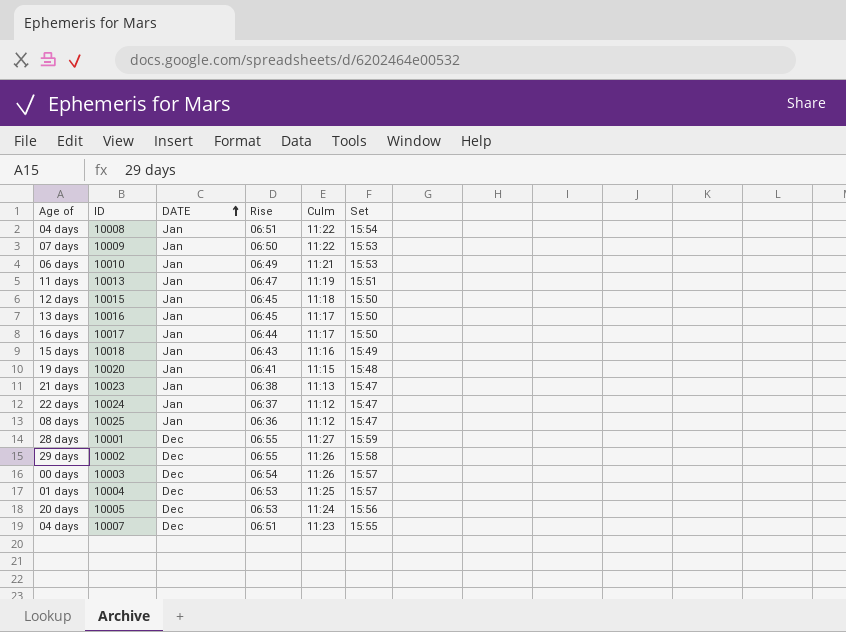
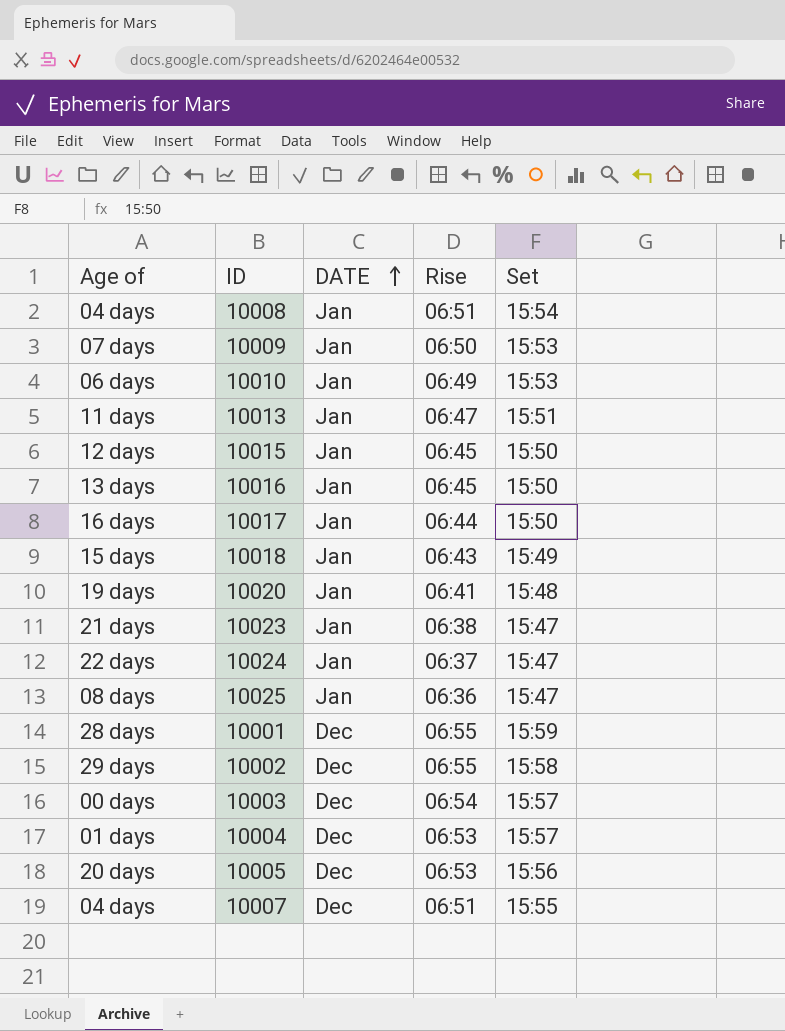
column Culm | position: 5 -> none

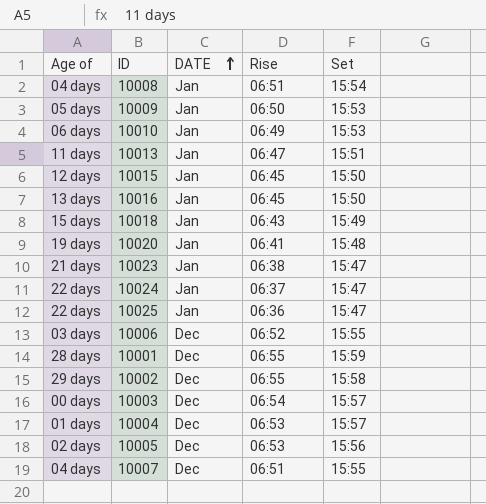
row 10017: 16 days | Jan | 06:44 | 15:50 -> none
10009 | Age of: 07 days -> 05 days
10025 | Age of: 08 days -> 22 days
row 10006: none -> 03 days | Dec | 06:52 | 15:55
10005 | Age of: 20 days -> 02 days

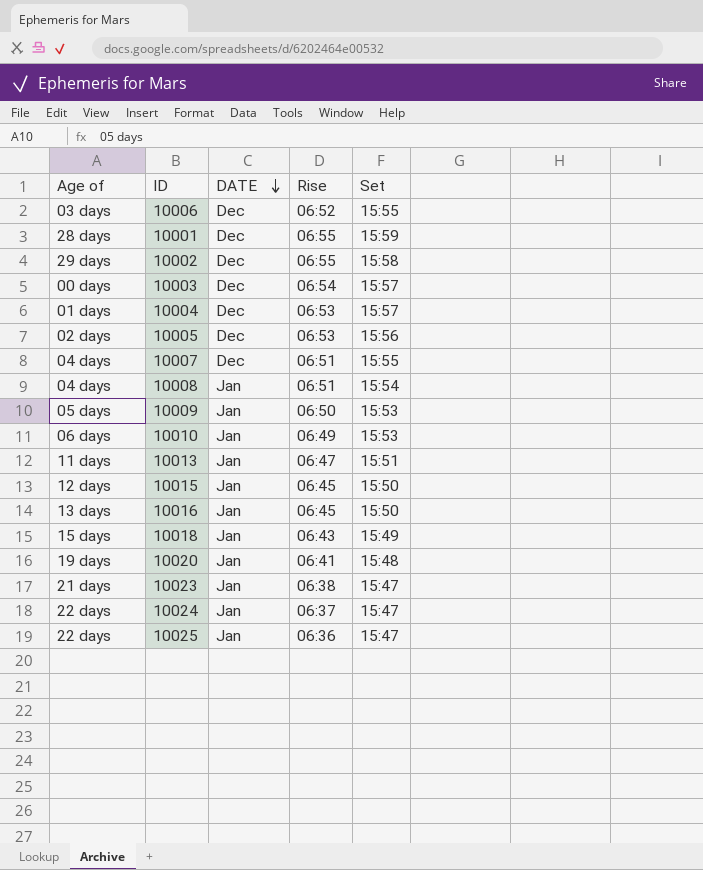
row order: DATE ascending -> DATE descending

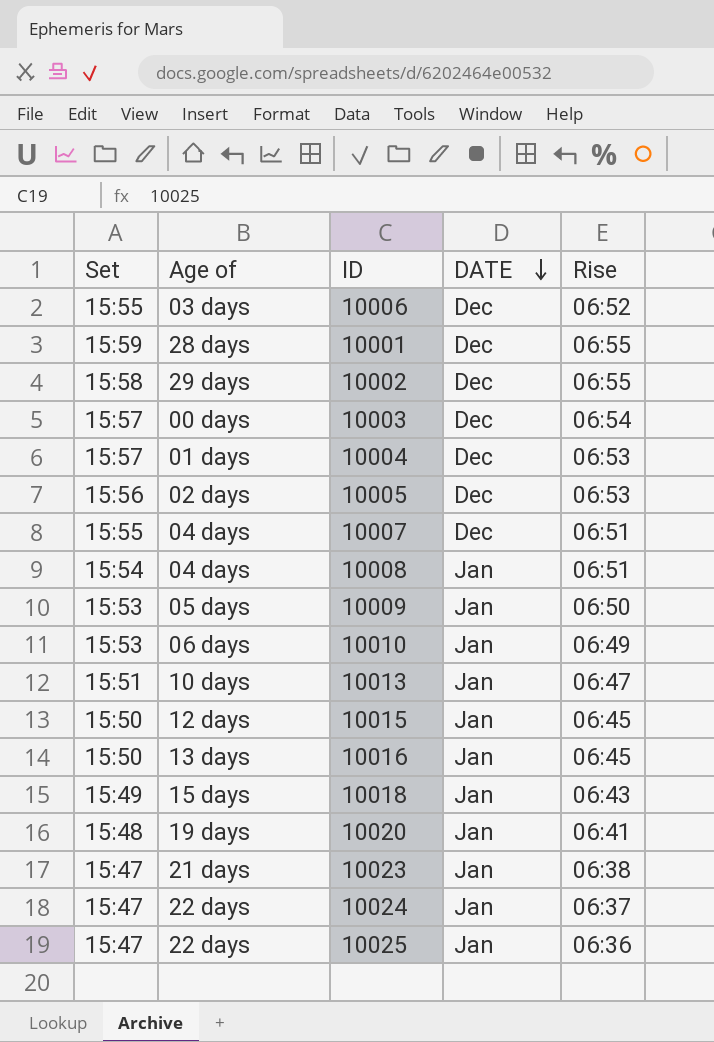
column Set | position: 5 -> 1
10013 | Age of: 11 days -> 10 days

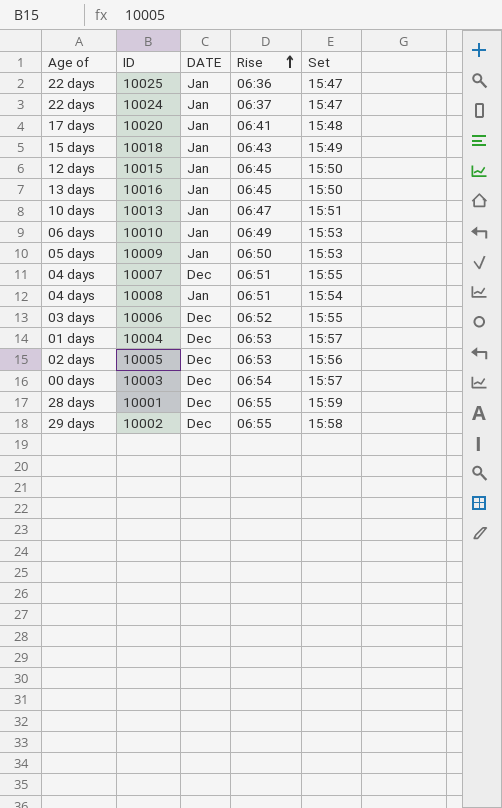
row order: DATE descending -> Rise ascending
column Set | position: 1 -> 5
row 10023: 15:47 | 21 days | Jan | 06:38 -> none
10020 | Age of: 19 days -> 17 days

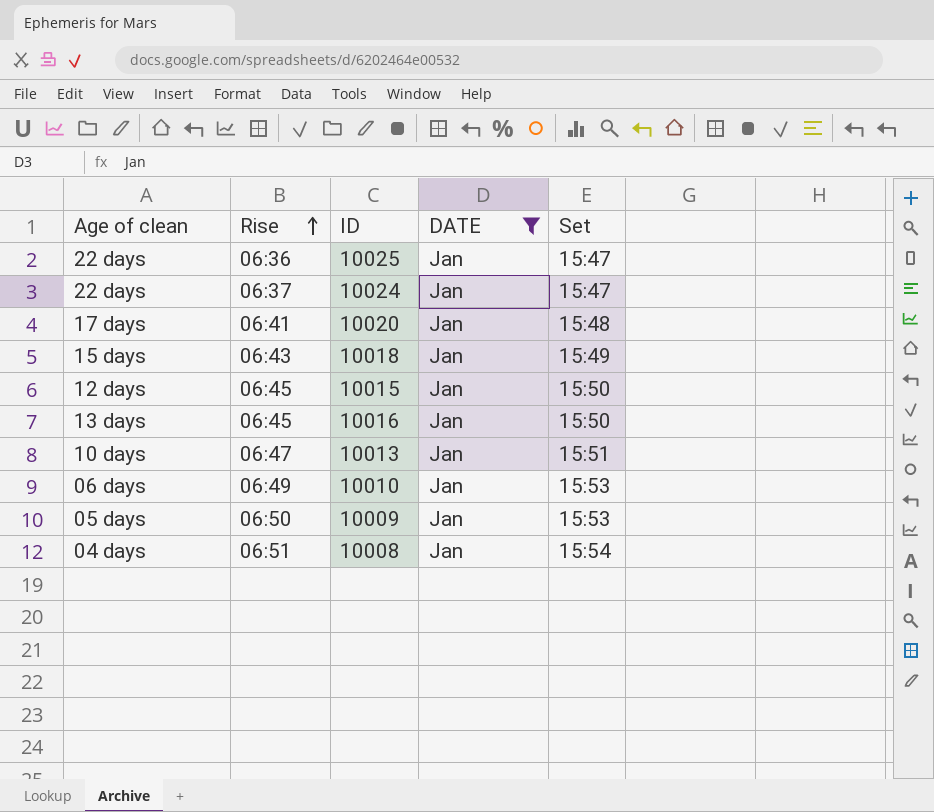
filter: none -> DATE = Jan
column name: Age of -> Age of clean
column Rise | position: 4 -> 2

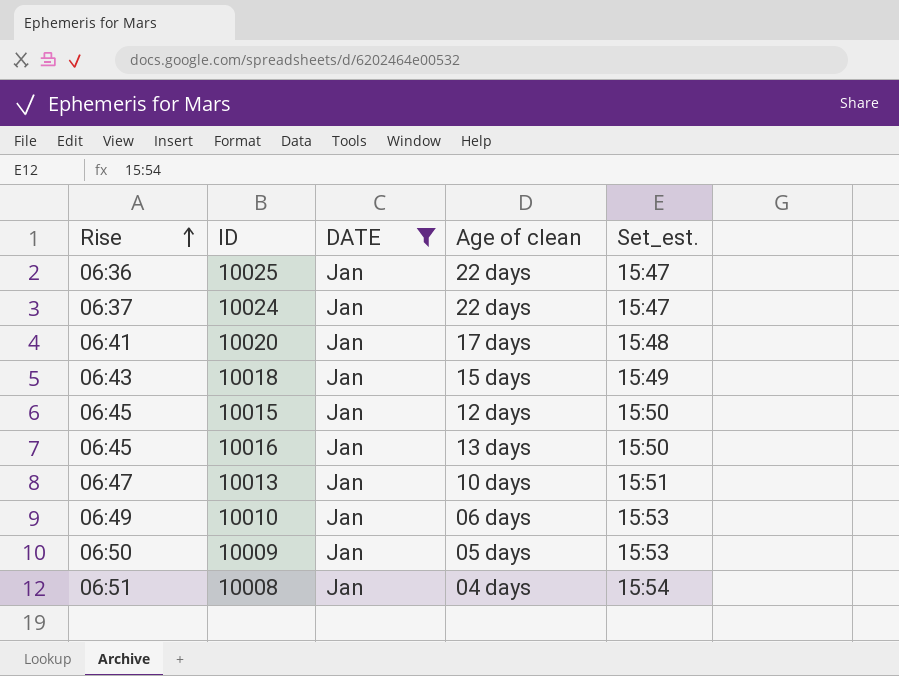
column Age of clean | position: 1 -> 4
column name: Set -> Set_est.

